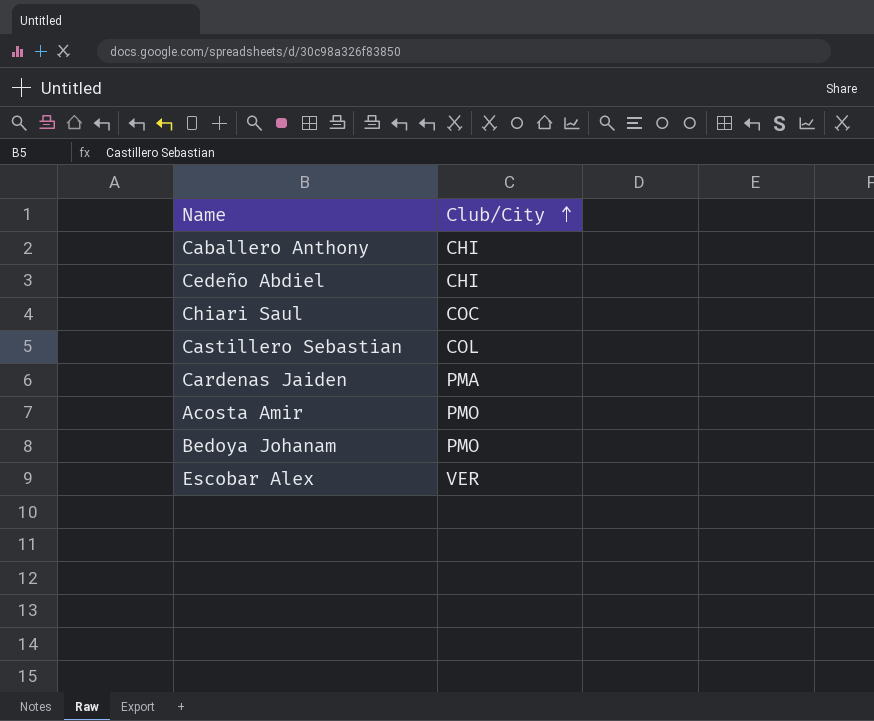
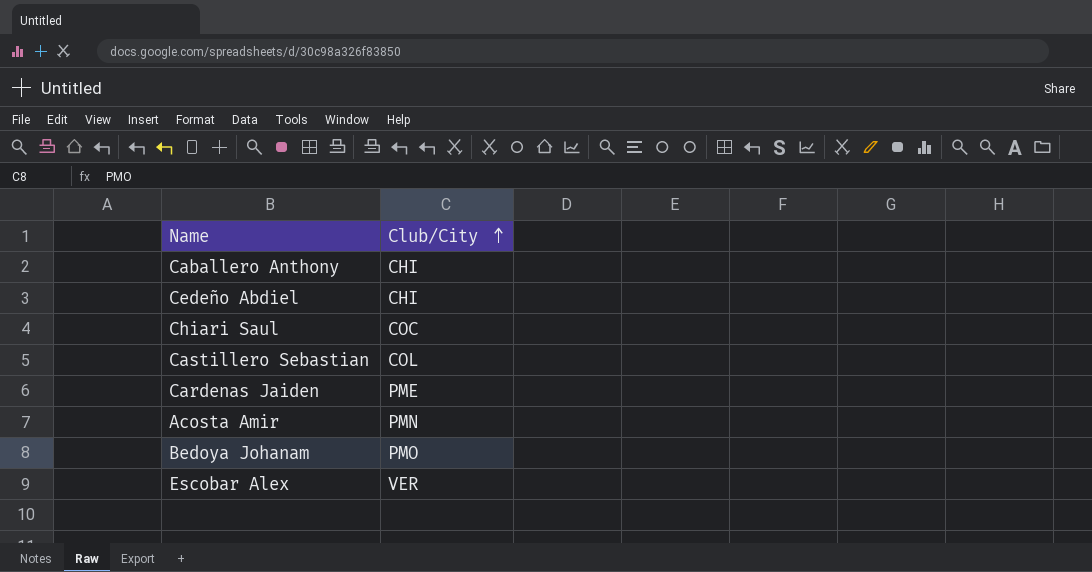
Cardenas Jaiden | Club/City: PMA -> PME
Acosta Amir | Club/City: PMO -> PMN

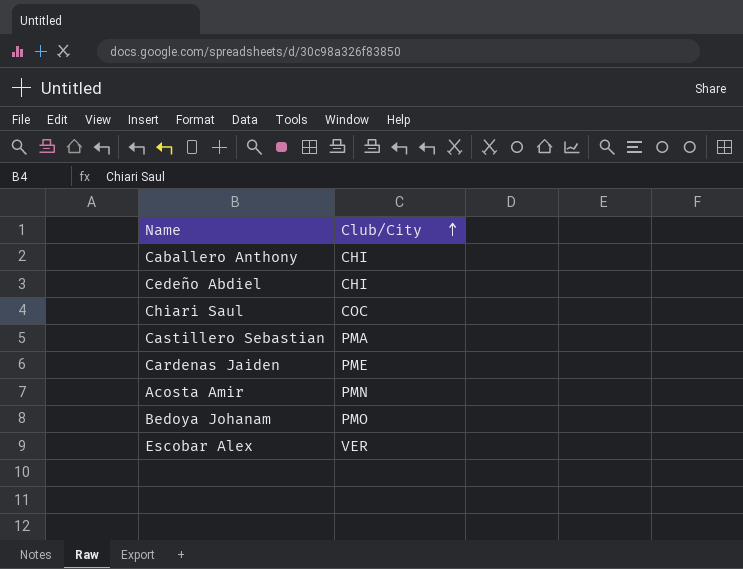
Castillero Sebastian | Club/City: COL -> PMA

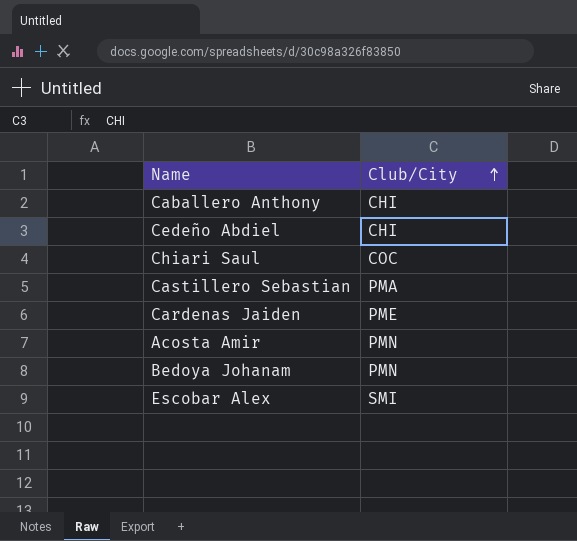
Bedoya Johanam | Club/City: PMO -> PMN
Escobar Alex | Club/City: VER -> SMI

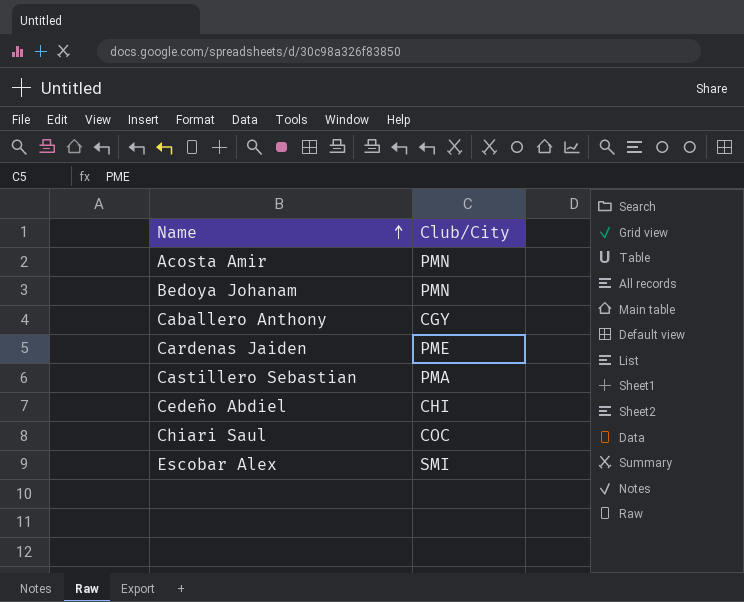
row order: Club/City ascending -> Name ascending
Caballero Anthony | Club/City: CHI -> CGY

